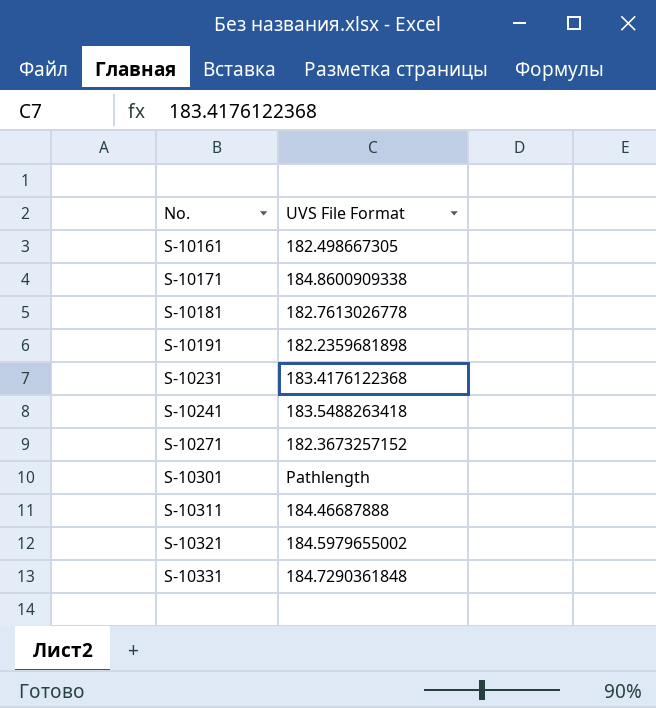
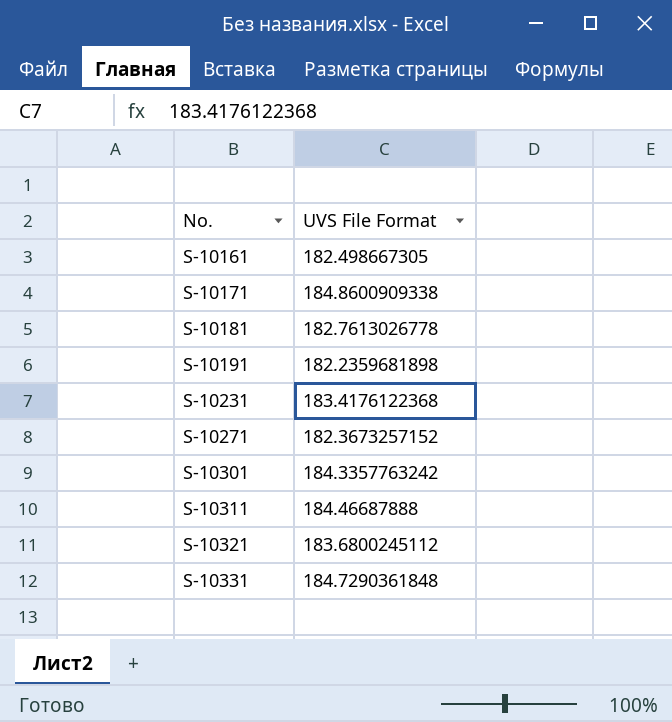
row S-10241: 183.5488263418 -> none
S-10301 | UVS File Format: Pathlength -> 184.3357763242
S-10321 | UVS File Format: 184.5979655002 -> 183.6800245112

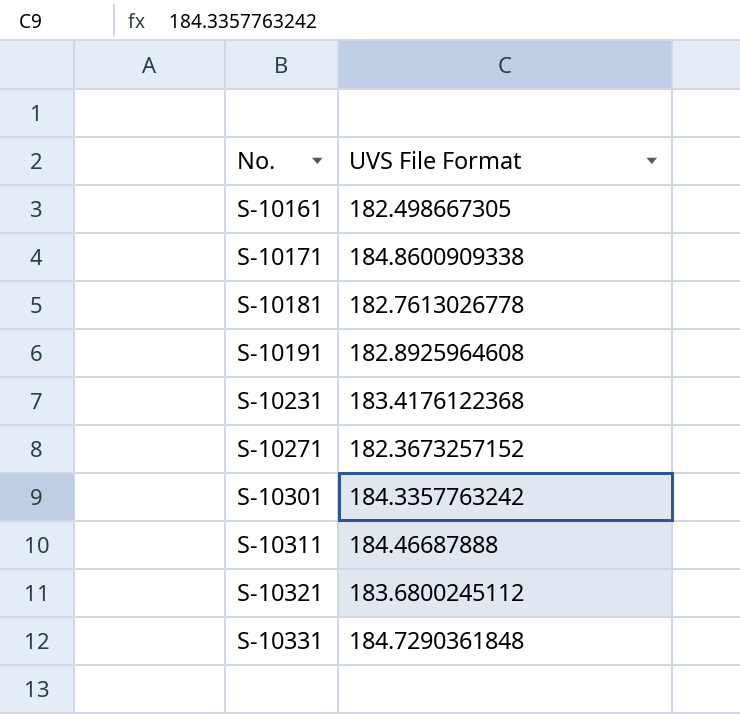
S-10191 | UVS File Format: 182.2359681898 -> 182.8925964608

